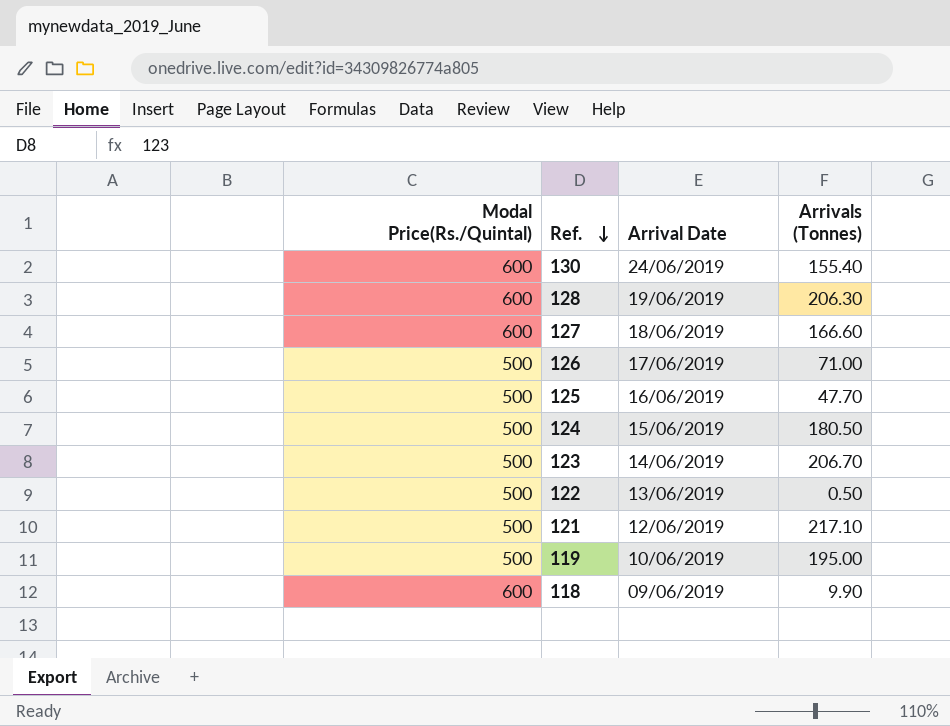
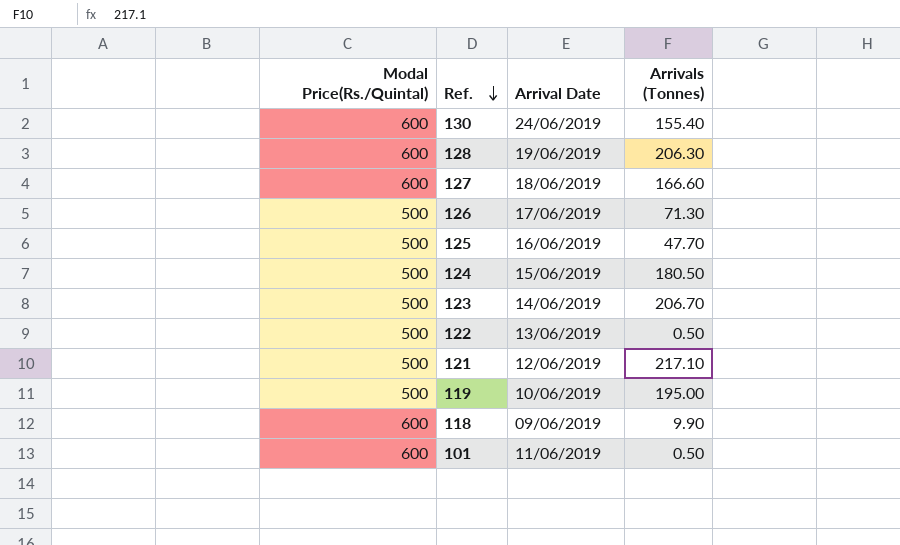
126 | Arrivals (Tonnes): 71.00 -> 71.30
row 101: none -> 600 | 11/06/2019 | 0.50

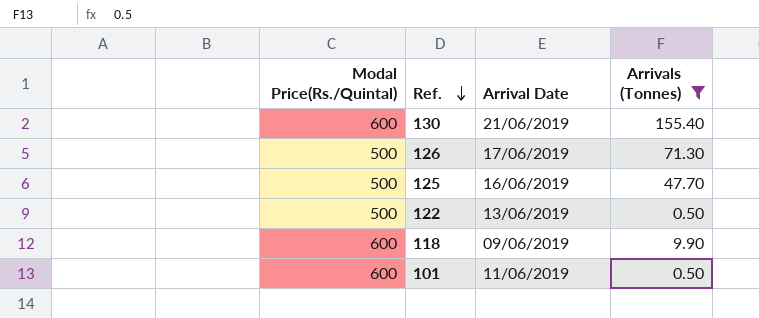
filter: none -> Arrivals (Tonnes) <= 155.40
130 | Arrival Date: 24/06/2019 -> 21/06/2019

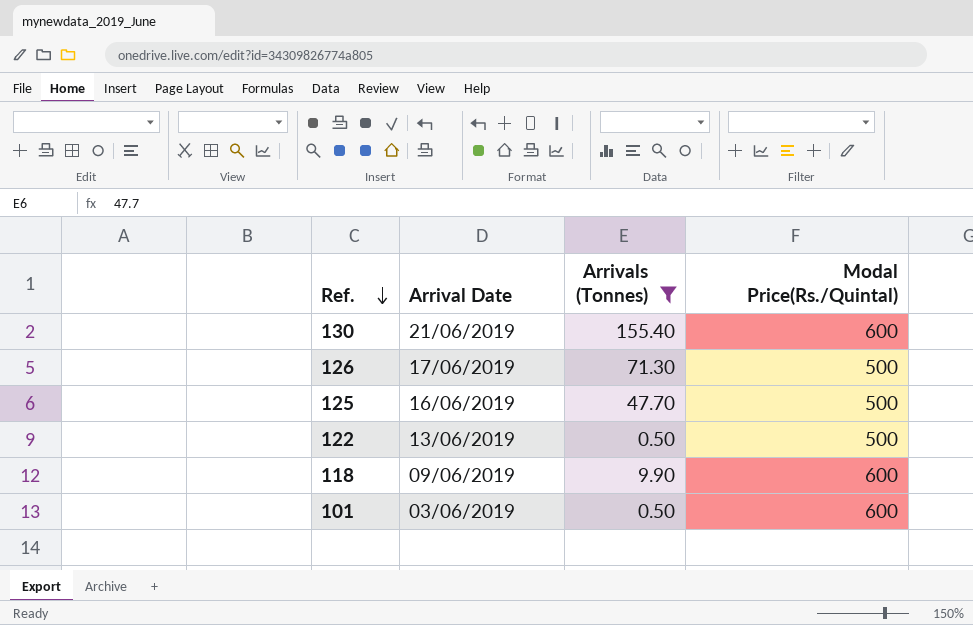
column Modal Price(Rs./Quintal) | position: 1 -> 4
101 | Arrival Date: 11/06/2019 -> 03/06/2019

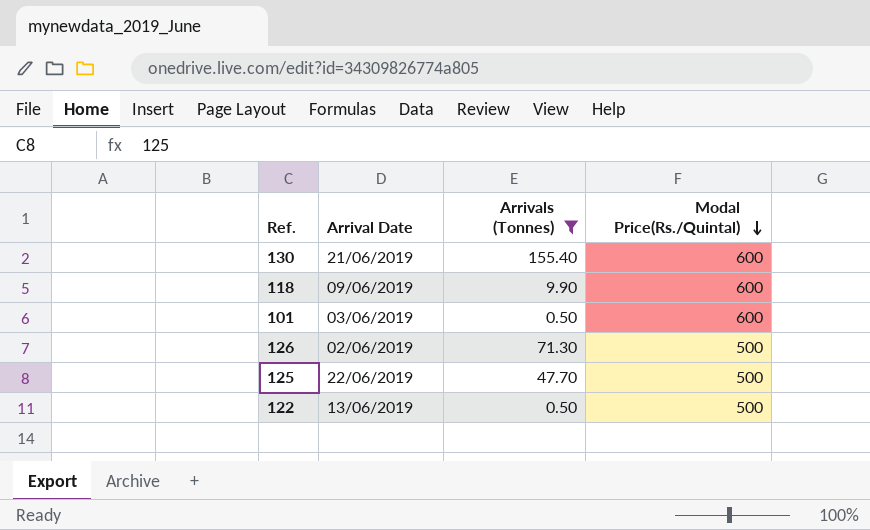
row order: Ref. descending -> Modal Price(Rs./Quintal) descending
126 | Arrival Date: 17/06/2019 -> 02/06/2019
125 | Arrival Date: 16/06/2019 -> 22/06/2019

